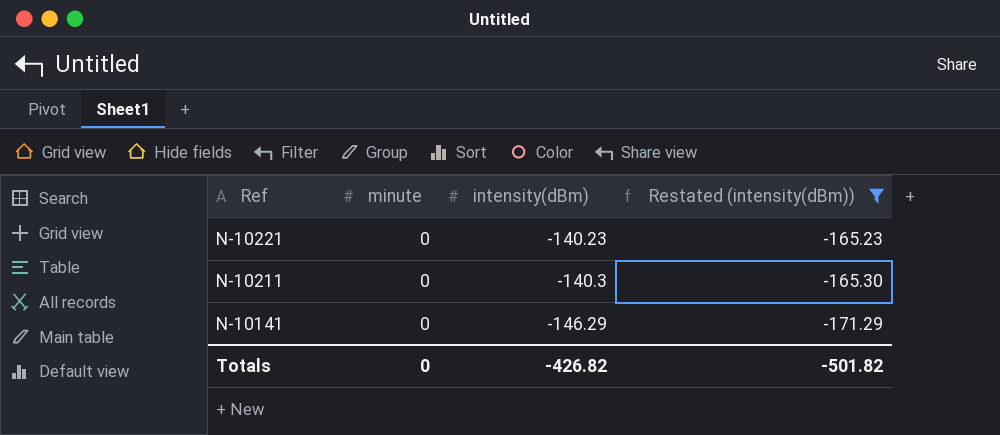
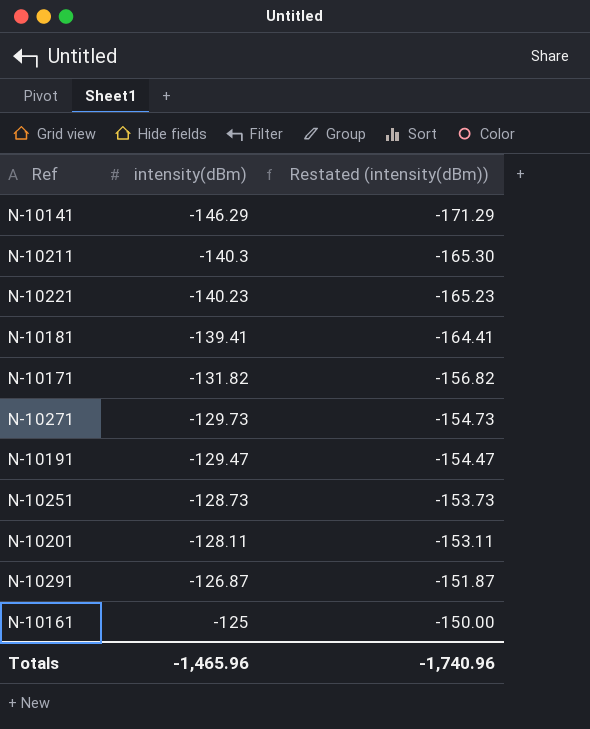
filter: Restated (intensity(dBm)) <= -165.23 -> none
row order: Ref descending -> intensity(dBm) ascending
column minute | position: 2 -> none
Totals | intensity(dBm): -426.82 -> -1,465.96
Totals | Restated (intensity(dBm)): -501.82 -> -1,740.96

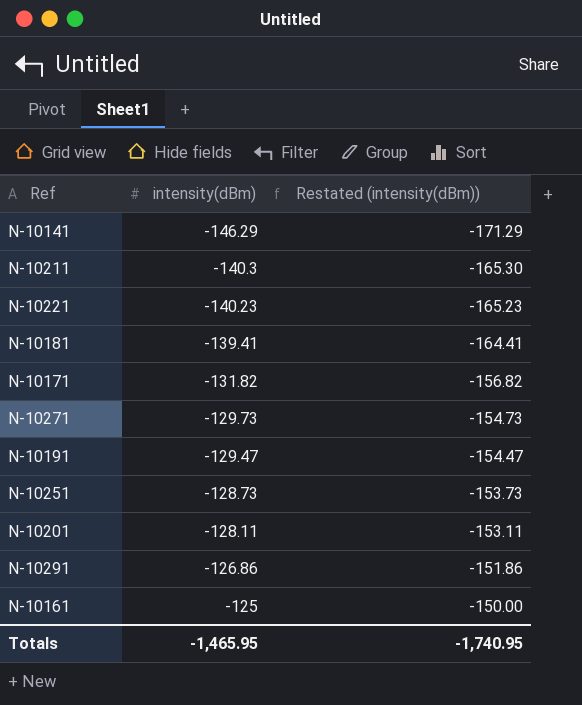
N-10291 | intensity(dBm): -126.87 -> -126.86
N-10291 | Restated (intensity(dBm)): -151.87 -> -151.86
Totals | intensity(dBm): -1,465.96 -> -1,465.95
Totals | Restated (intensity(dBm)): -1,740.96 -> -1,740.95

